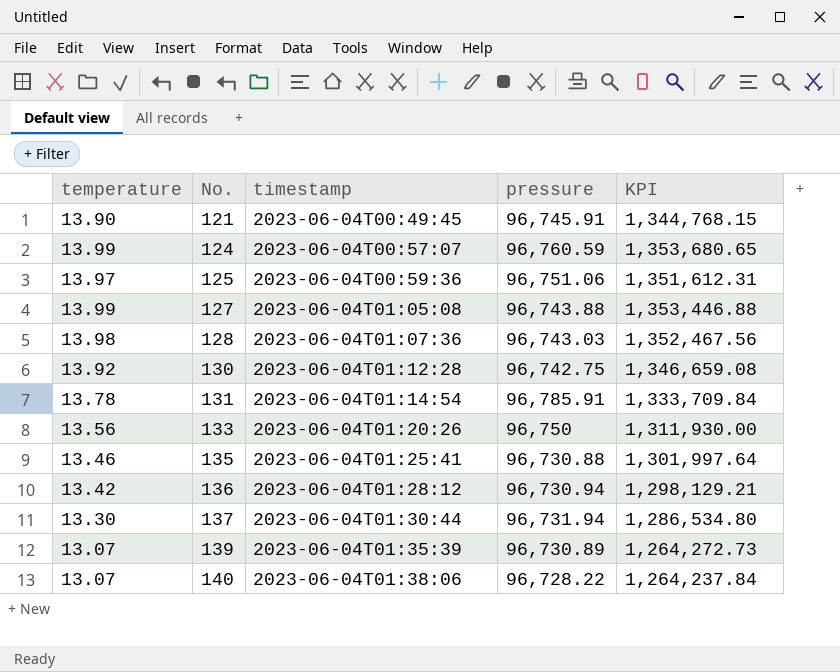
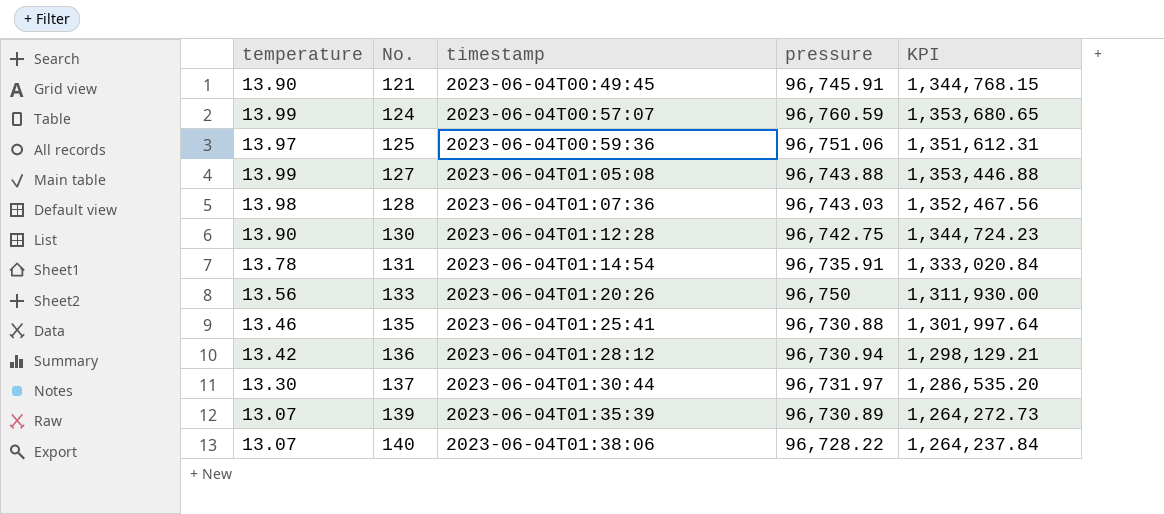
130 | temperature: 13.92 -> 13.90
130 | KPI: 1,346,659.08 -> 1,344,724.23
131 | pressure: 96,785.91 -> 96,735.91
131 | KPI: 1,333,709.84 -> 1,333,020.84
137 | pressure: 96,731.94 -> 96,731.97
137 | KPI: 1,286,534.80 -> 1,286,535.20

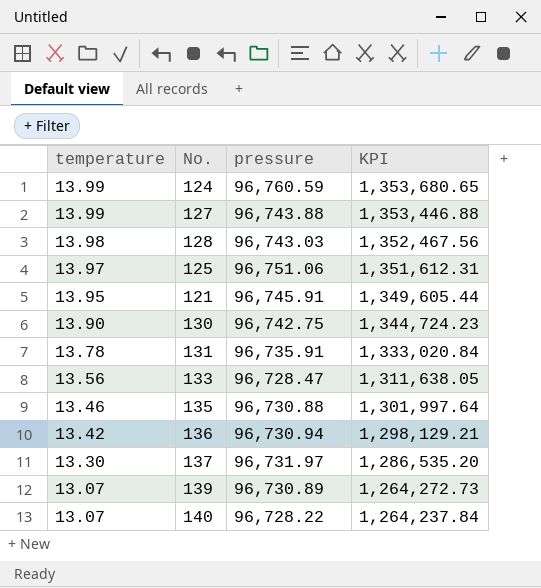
row order: No. ascending -> temperature descending
column timestamp | position: 3 -> none
121 | temperature: 13.90 -> 13.95
121 | KPI: 1,344,768.15 -> 1,349,605.44
133 | pressure: 96,750 -> 96,728.47
133 | KPI: 1,311,930.00 -> 1,311,638.05

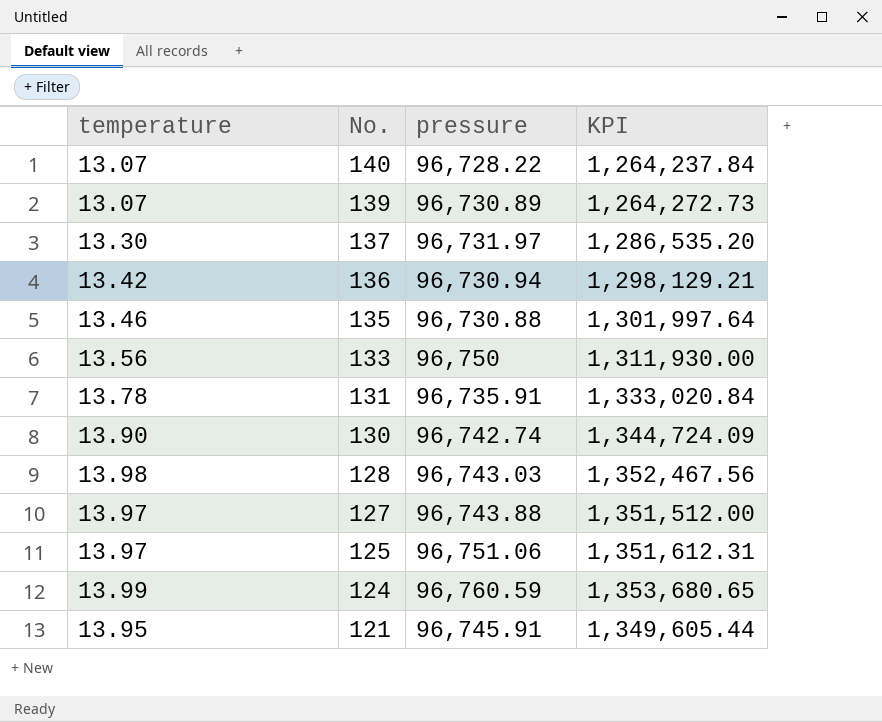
row order: temperature descending -> No. descending
133 | pressure: 96,728.47 -> 96,750
133 | KPI: 1,311,638.05 -> 1,311,930.00
130 | pressure: 96,742.75 -> 96,742.74
130 | KPI: 1,344,724.23 -> 1,344,724.09
127 | temperature: 13.99 -> 13.97
127 | KPI: 1,353,446.88 -> 1,351,512.00

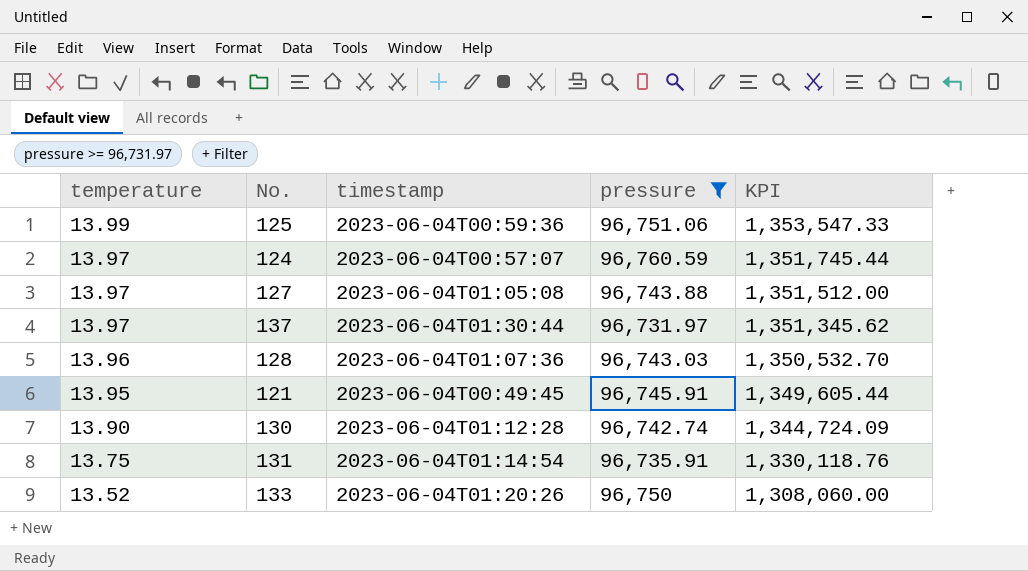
filter: none -> pressure >= 96,731.97
row order: No. descending -> temperature descending
column timestamp | position: none -> 3
125 | temperature: 13.97 -> 13.99
125 | KPI: 1,351,612.31 -> 1,353,547.33
124 | temperature: 13.99 -> 13.97
124 | KPI: 1,353,680.65 -> 1,351,745.44
137 | temperature: 13.30 -> 13.97
137 | KPI: 1,286,535.20 -> 1,351,345.62
128 | temperature: 13.98 -> 13.96
128 | KPI: 1,352,467.56 -> 1,350,532.70
131 | temperature: 13.78 -> 13.75
131 | KPI: 1,333,020.84 -> 1,330,118.76
133 | temperature: 13.56 -> 13.52
133 | KPI: 1,311,930.00 -> 1,308,060.00

